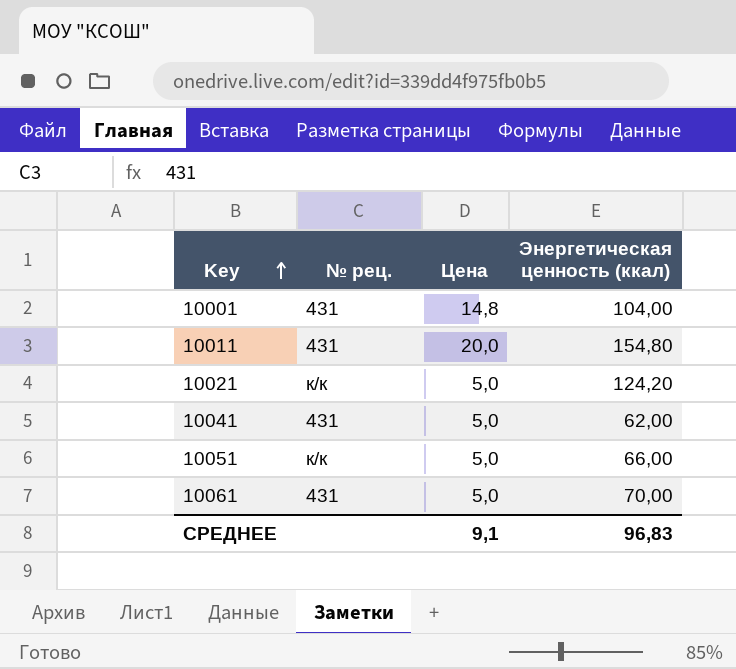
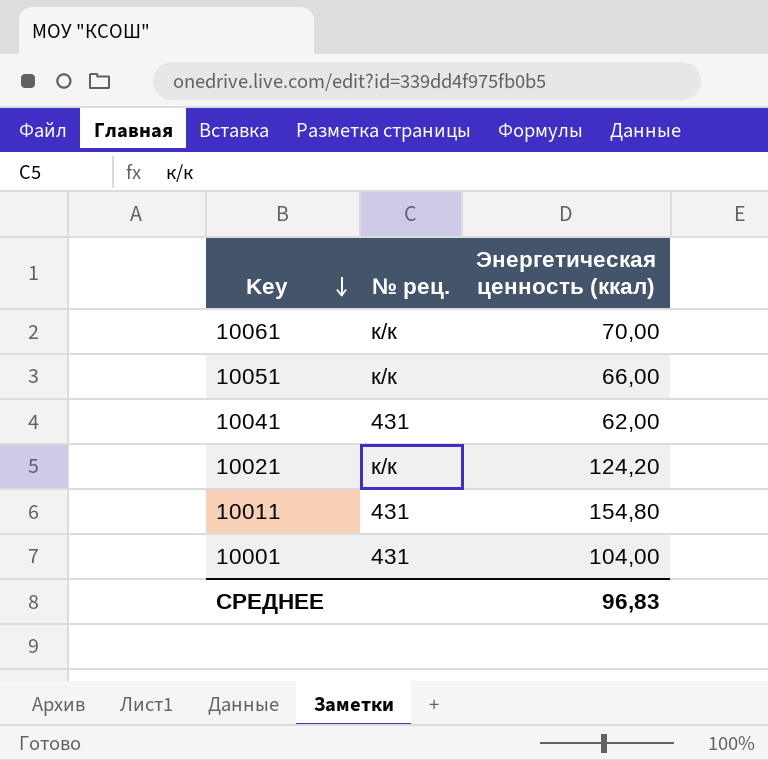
row order: Key ascending -> Key descending
column Цена | position: 3 -> none
10061 | № рец.: 431 -> к/к

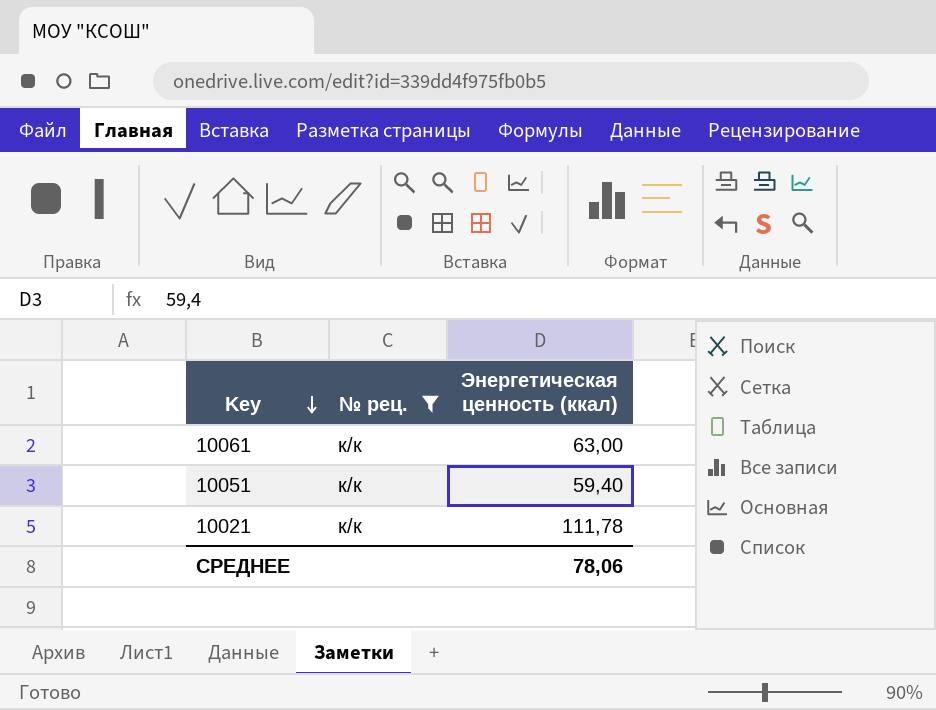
filter: none -> № рец. = к/к
10061 | Энергетическая ценность (ккал): 70,00 -> 63,00
10051 | Энергетическая ценность (ккал): 66,00 -> 59,40
10021 | Энергетическая ценность (ккал): 124,20 -> 111,78
СРЕДНЕЕ | Энергетическая ценность (ккал): 96,83 -> 78,06

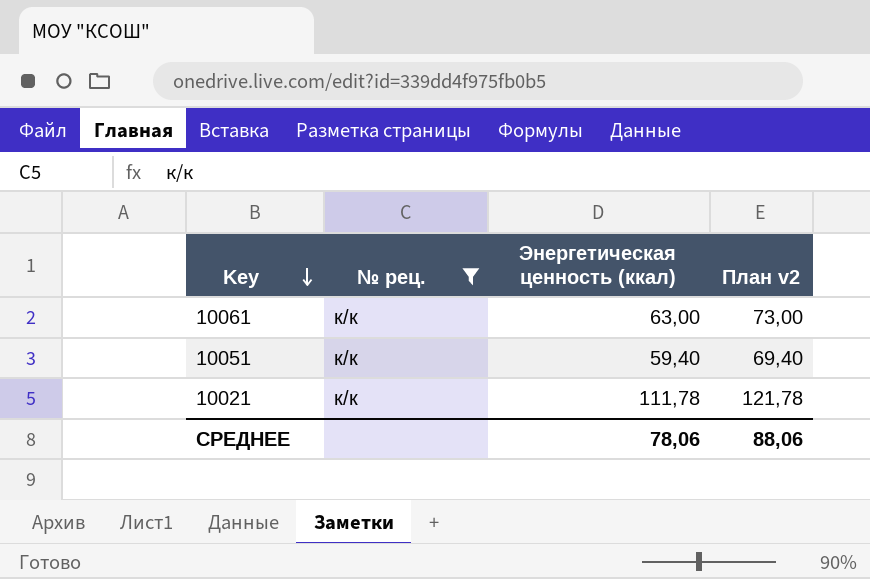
column План v2 | formula: none -> [Энергетическая ценность (ккал)] + 10

